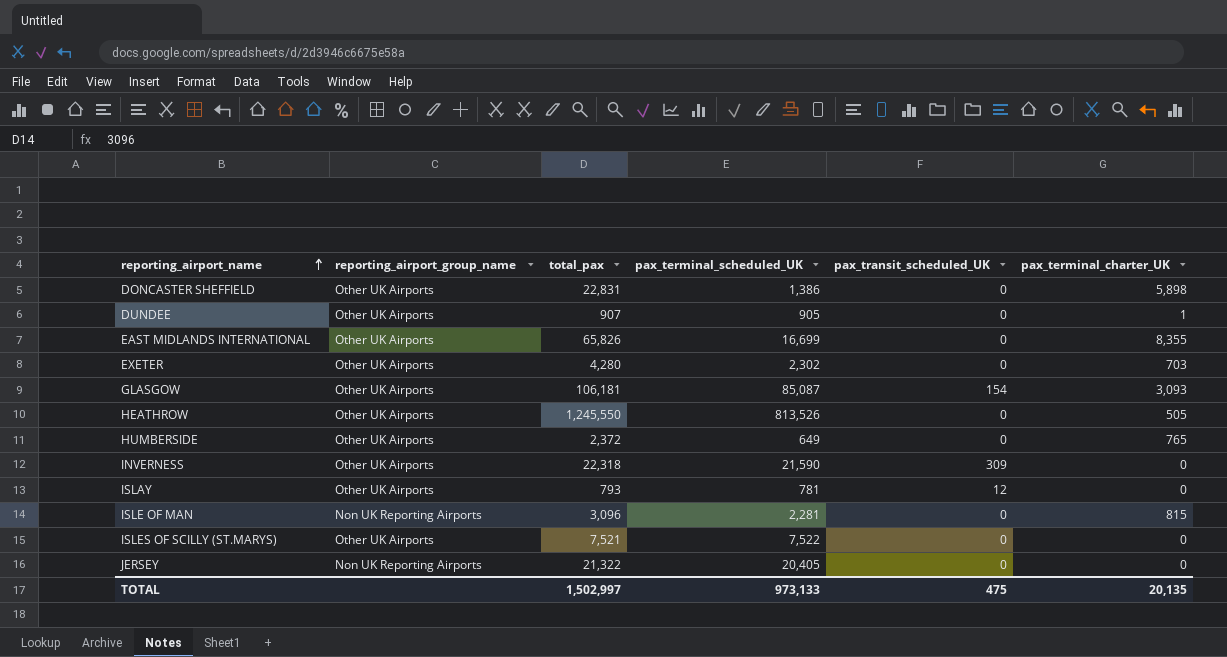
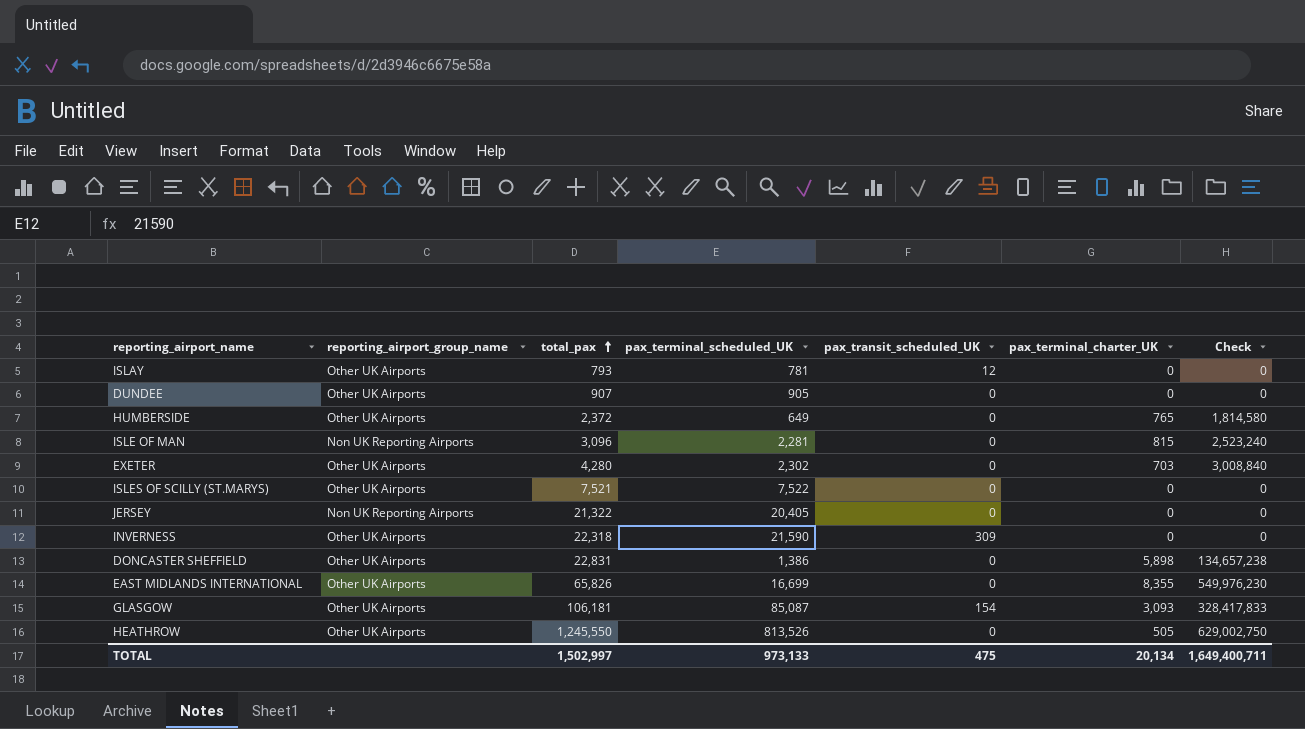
row order: reporting_airport_name ascending -> total_pax ascending
column Check | formula: none -> [total_pax] * [pax_terminal_charter_UK]
DUNDEE | pax_terminal_charter_UK: 1 -> 0
TOTAL | pax_terminal_charter_UK: 20,135 -> 20,134

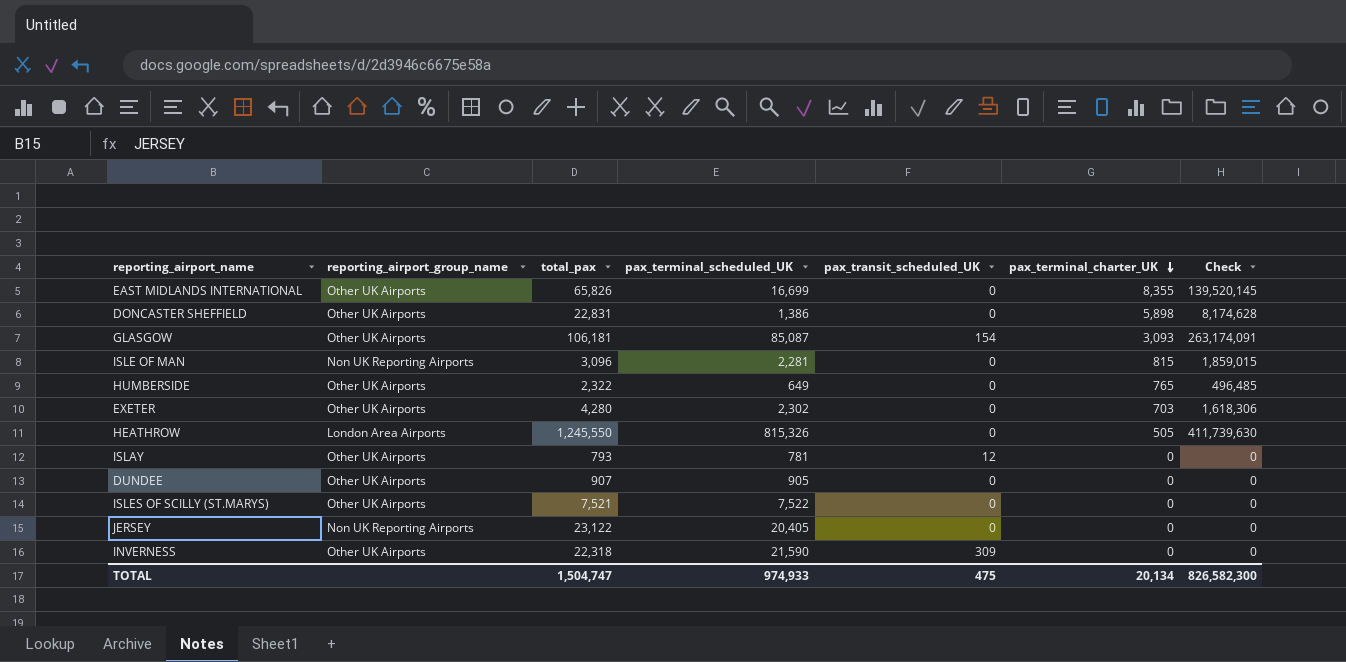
row order: total_pax ascending -> pax_terminal_charter_UK descending
column Check | formula: [total_pax] * [pax_terminal_charter_UK] -> [pax_terminal_scheduled_UK] * [pax_terminal_charter_UK]
HUMBERSIDE | total_pax: 2,372 -> 2,322
HEATHROW | reporting_airport_group_name: Other UK Airports -> London Area Airports
HEATHROW | pax_terminal_scheduled_UK: 813,526 -> 815,326
JERSEY | total_pax: 21,322 -> 23,122
TOTAL | total_pax: 1,502,997 -> 1,504,747
TOTAL | pax_terminal_scheduled_UK: 973,133 -> 974,933
TOTAL | Check: 1,649,400,711 -> 826,582,300

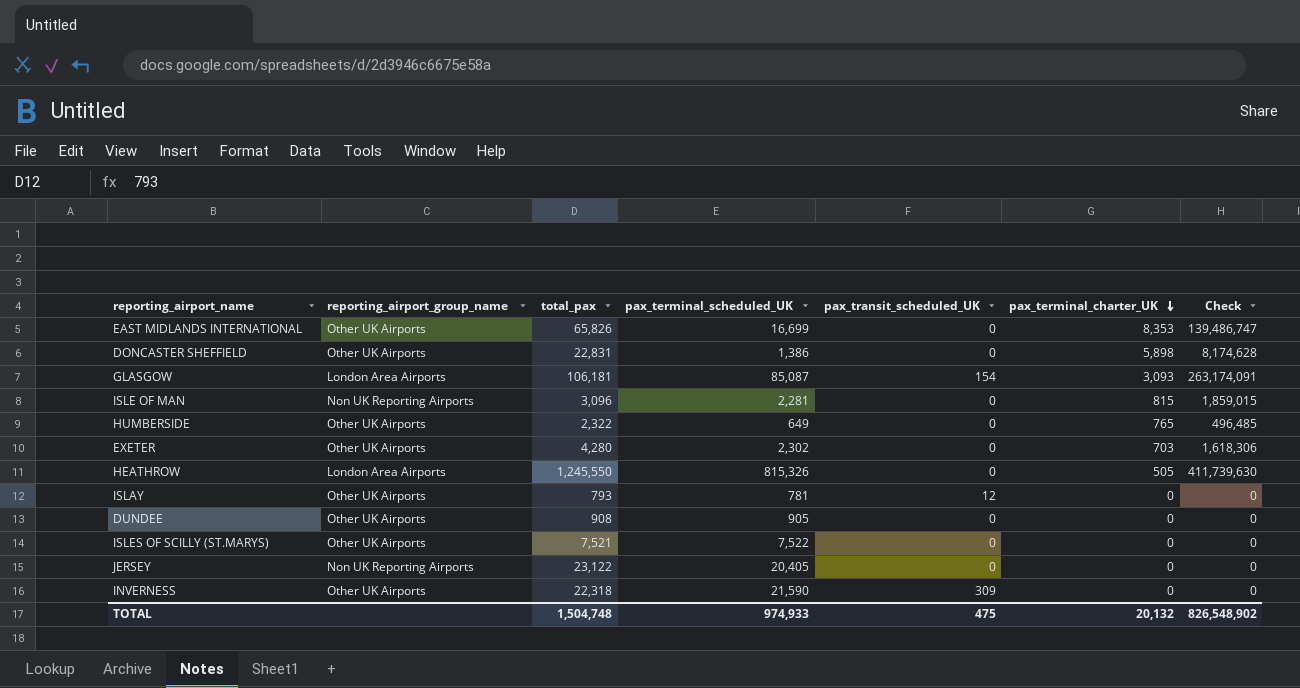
EAST MIDLANDS INTERNATIONAL | pax_terminal_charter_UK: 8,355 -> 8,353
EAST MIDLANDS INTERNATIONAL | Check: 139,520,145 -> 139,486,747
GLASGOW | reporting_airport_group_name: Other UK Airports -> London Area Airports
DUNDEE | total_pax: 907 -> 908
TOTAL | total_pax: 1,504,747 -> 1,504,748
TOTAL | pax_terminal_charter_UK: 20,134 -> 20,132
TOTAL | Check: 826,582,300 -> 826,548,902

